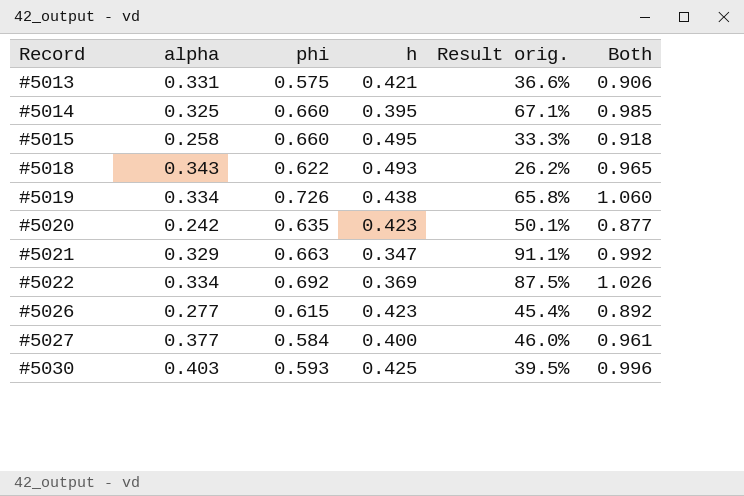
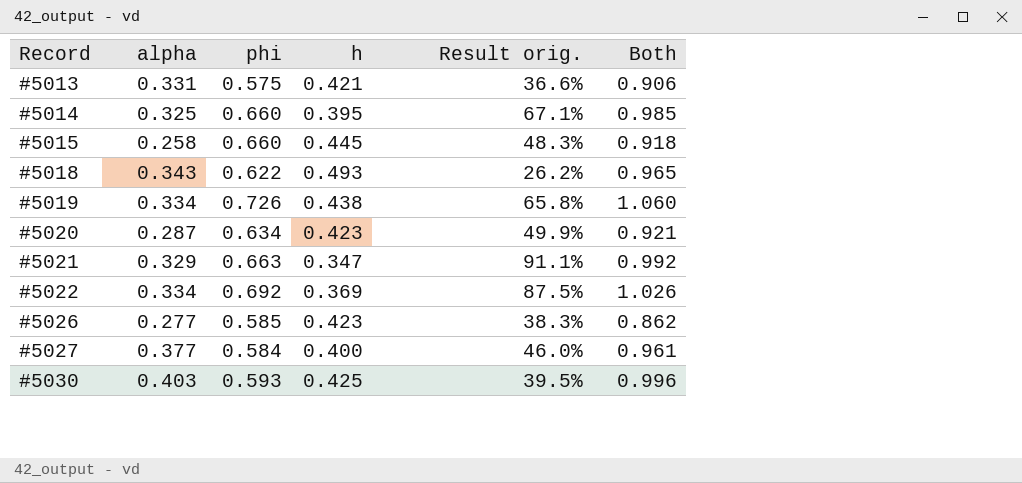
#5015 | h: 0.495 -> 0.445
#5015 | Result orig.: 33.3% -> 48.3%
#5020 | alpha: 0.242 -> 0.287
#5020 | phi: 0.635 -> 0.634
#5020 | Result orig.: 50.1% -> 49.9%
#5020 | Both: 0.877 -> 0.921
#5026 | phi: 0.615 -> 0.585
#5026 | Result orig.: 45.4% -> 38.3%
#5026 | Both: 0.892 -> 0.862

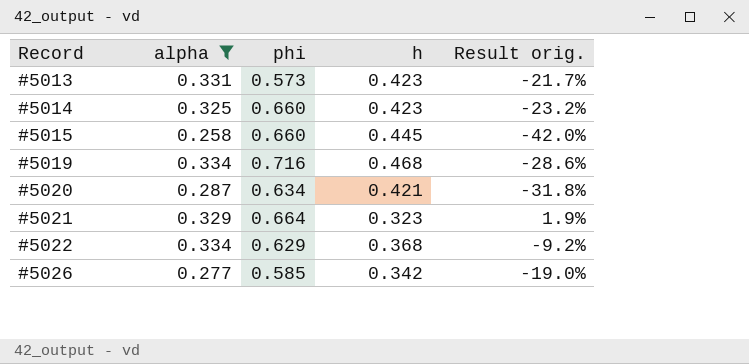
filter: none -> alpha <= 0.334
column Both | formula: [alpha] + [phi] -> none
column Result orig. | formula: ([phi] - [h]) / [h] -> ([alpha] - [h]) / [h]
#5013 | phi: 0.575 -> 0.573
#5013 | h: 0.421 -> 0.423
#5014 | h: 0.395 -> 0.423
#5019 | phi: 0.726 -> 0.716
#5019 | h: 0.438 -> 0.468
#5020 | h: 0.423 -> 0.421
#5021 | phi: 0.663 -> 0.664
#5021 | h: 0.347 -> 0.323
#5022 | phi: 0.692 -> 0.629
#5022 | h: 0.369 -> 0.368
#5026 | h: 0.423 -> 0.342

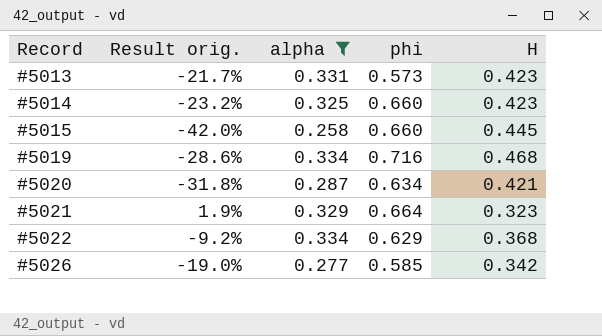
column Result orig. | position: 5 -> 2
column name: h -> H

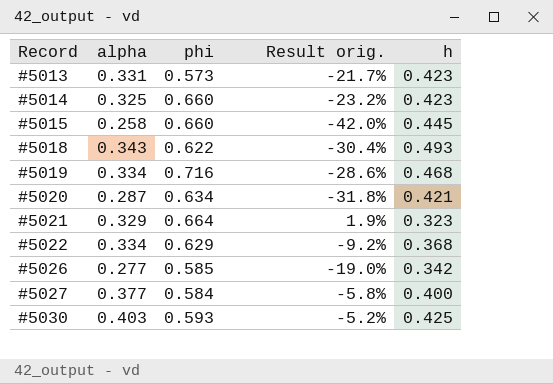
filter: alpha <= 0.334 -> none
column Result orig. | position: 2 -> 4
column name: H -> h

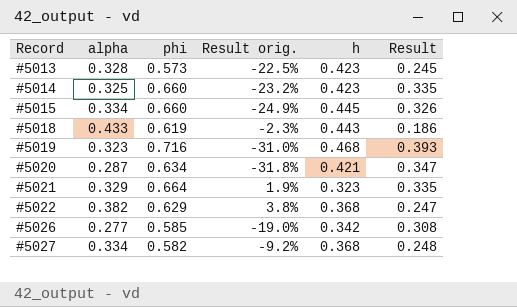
column Result | formula: none -> [phi] - [alpha]
row #5030: 0.403 | 0.593 | -5.2% | 0.425 -> none
#5013 | alpha: 0.331 -> 0.328
#5013 | Result orig.: -21.7% -> -22.5%
#5015 | alpha: 0.258 -> 0.334
#5015 | Result orig.: -42.0% -> -24.9%
#5018 | alpha: 0.343 -> 0.433
#5018 | phi: 0.622 -> 0.619
#5018 | Result orig.: -30.4% -> -2.3%
#5018 | h: 0.493 -> 0.443
#5019 | alpha: 0.334 -> 0.323
#5019 | Result orig.: -28.6% -> -31.0%
#5022 | alpha: 0.334 -> 0.382
#5022 | Result orig.: -9.2% -> 3.8%
#5027 | alpha: 0.377 -> 0.334
#5027 | phi: 0.584 -> 0.582
#5027 | Result orig.: -5.8% -> -9.2%
#5027 | h: 0.400 -> 0.368

